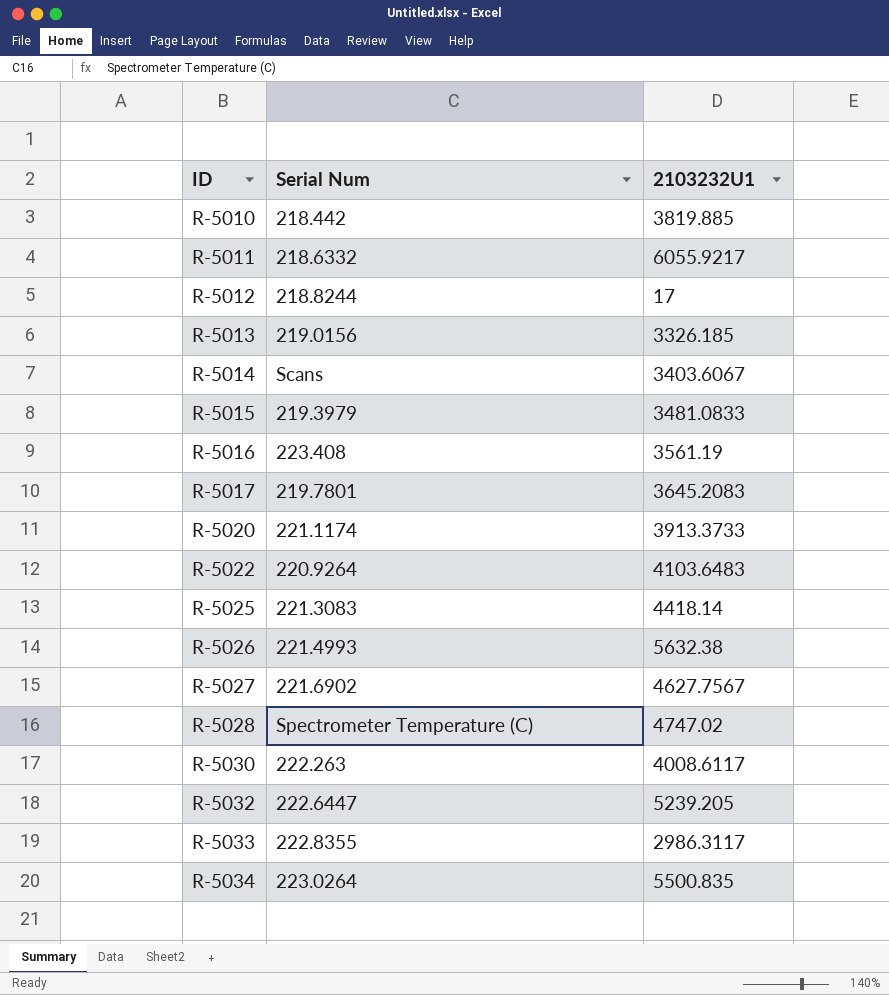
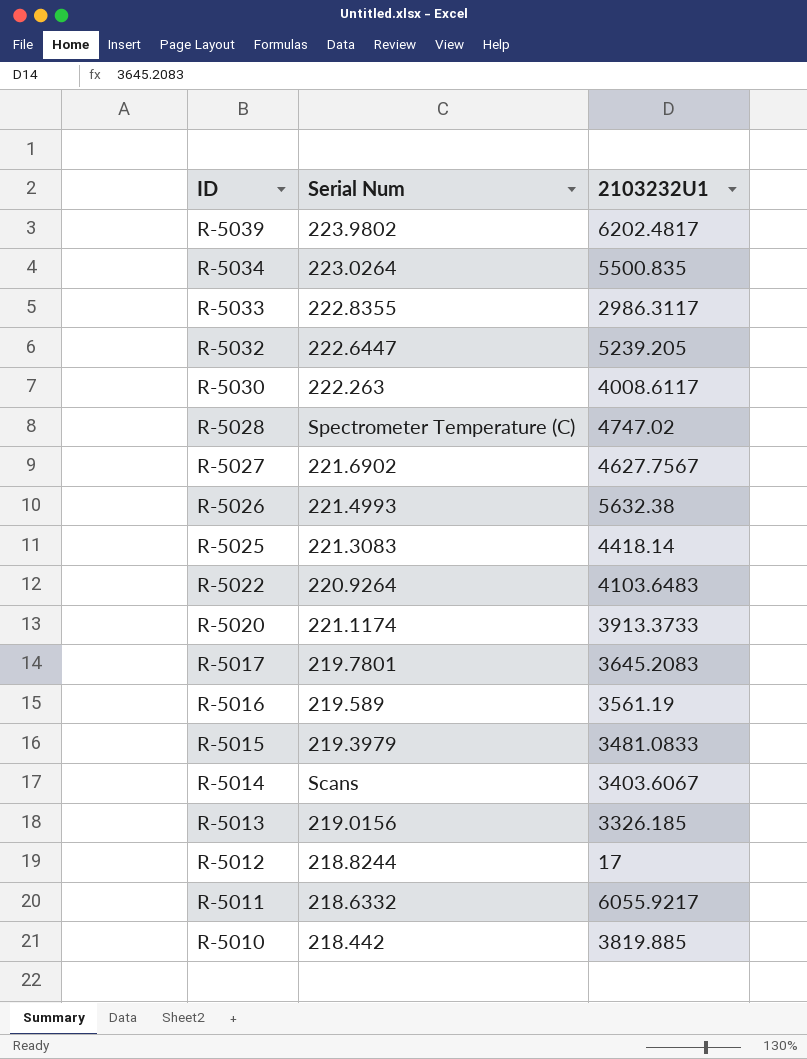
row order: ID ascending -> ID descending
row R-5039: none -> 223.9802 | 6202.4817
R-5016 | Serial Num: 223.408 -> 219.589

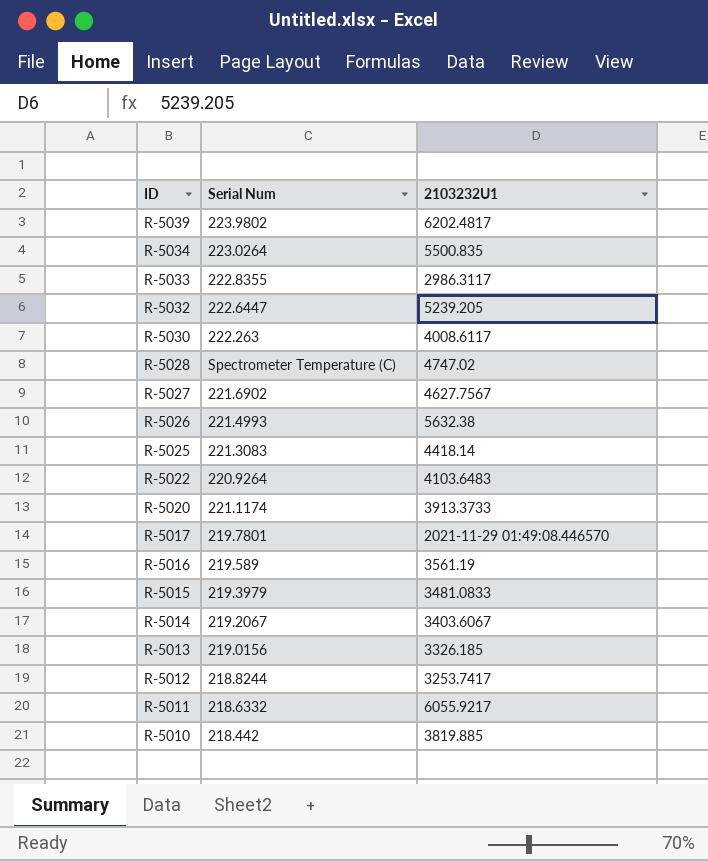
R-5017 | 2103232U1: 3645.2083 -> 2021-11-29 01:49:08.446570
R-5014 | Serial Num: Scans -> 219.2067
R-5012 | 2103232U1: 17 -> 3253.7417

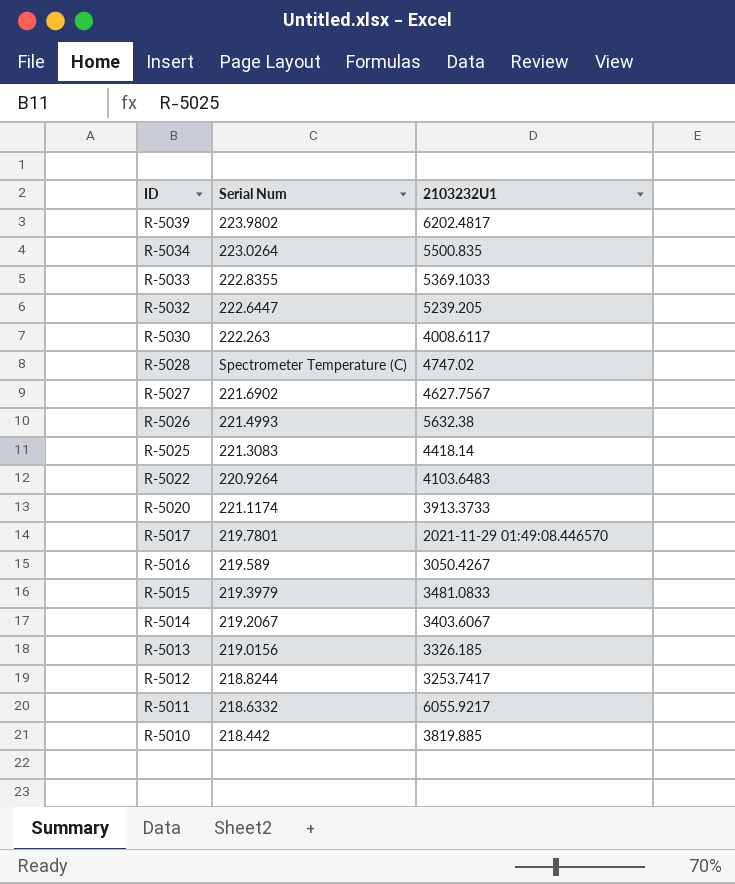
R-5033 | 2103232U1: 2986.3117 -> 5369.1033
R-5016 | 2103232U1: 3561.19 -> 3050.4267

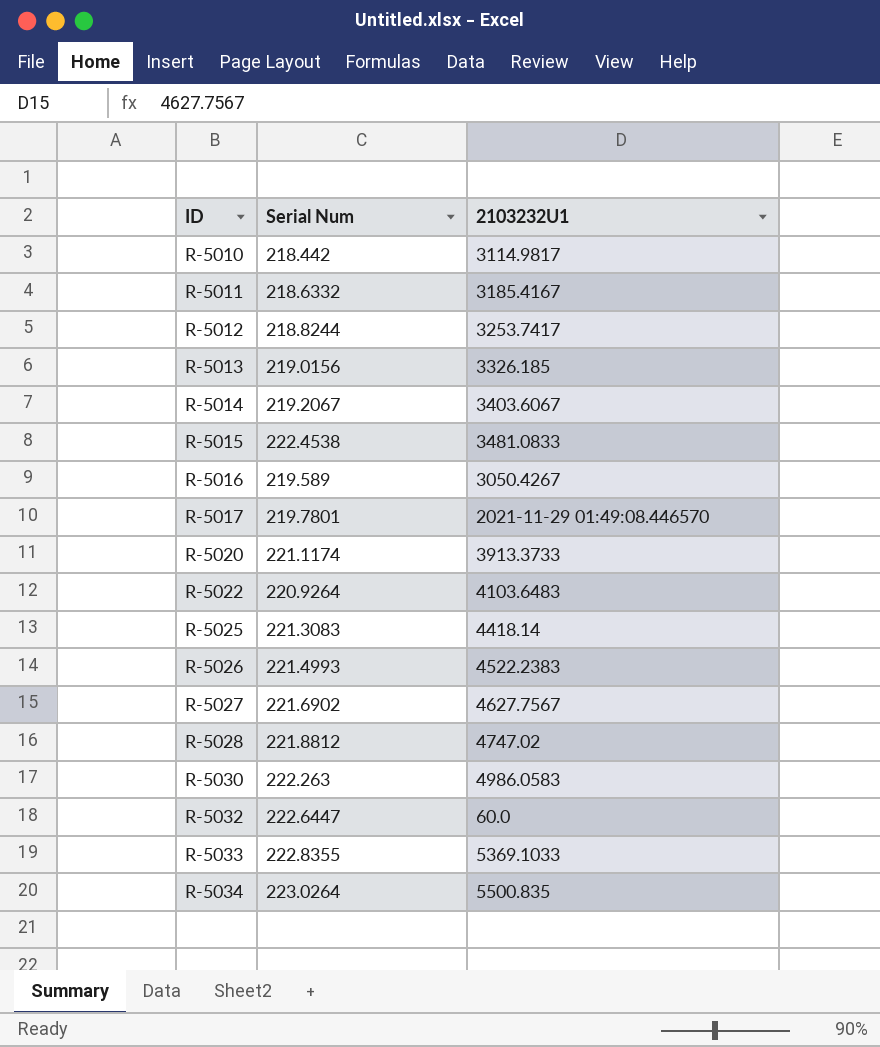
row order: ID descending -> ID ascending
row R-5039: 223.9802 | 6202.4817 -> none
R-5010 | 2103232U1: 3819.885 -> 3114.9817
R-5011 | 2103232U1: 6055.9217 -> 3185.4167
R-5015 | Serial Num: 219.3979 -> 222.4538
R-5026 | 2103232U1: 5632.38 -> 4522.2383
R-5028 | Serial Num: Spectrometer Temperature (C) -> 221.8812
R-5030 | 2103232U1: 4008.6117 -> 4986.0583
R-5032 | 2103232U1: 5239.205 -> 60.0

